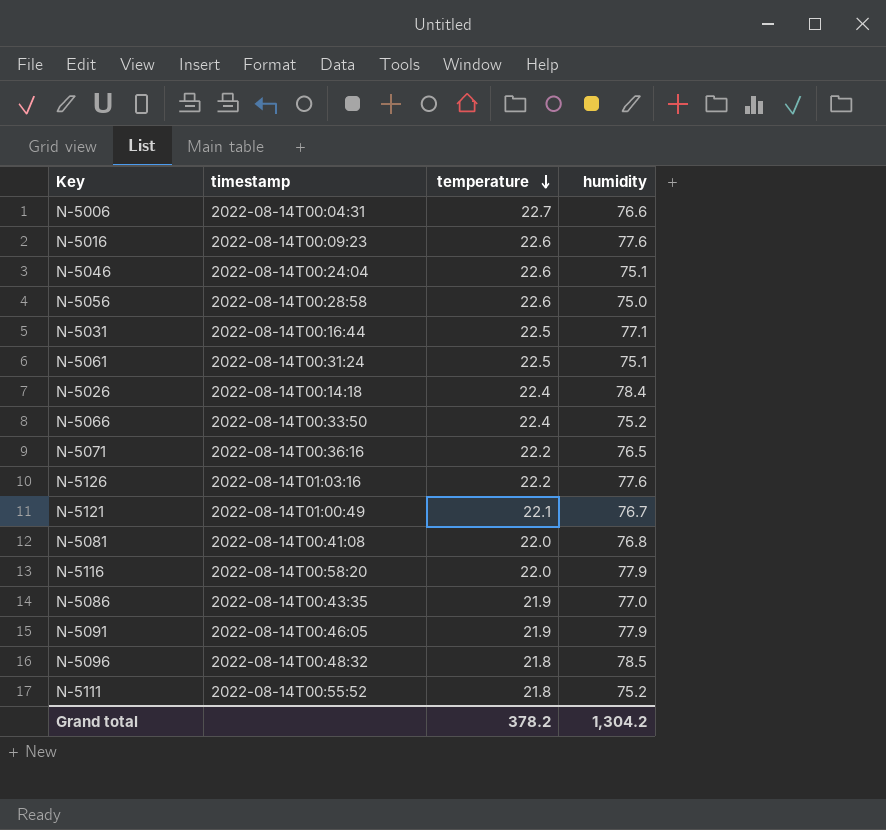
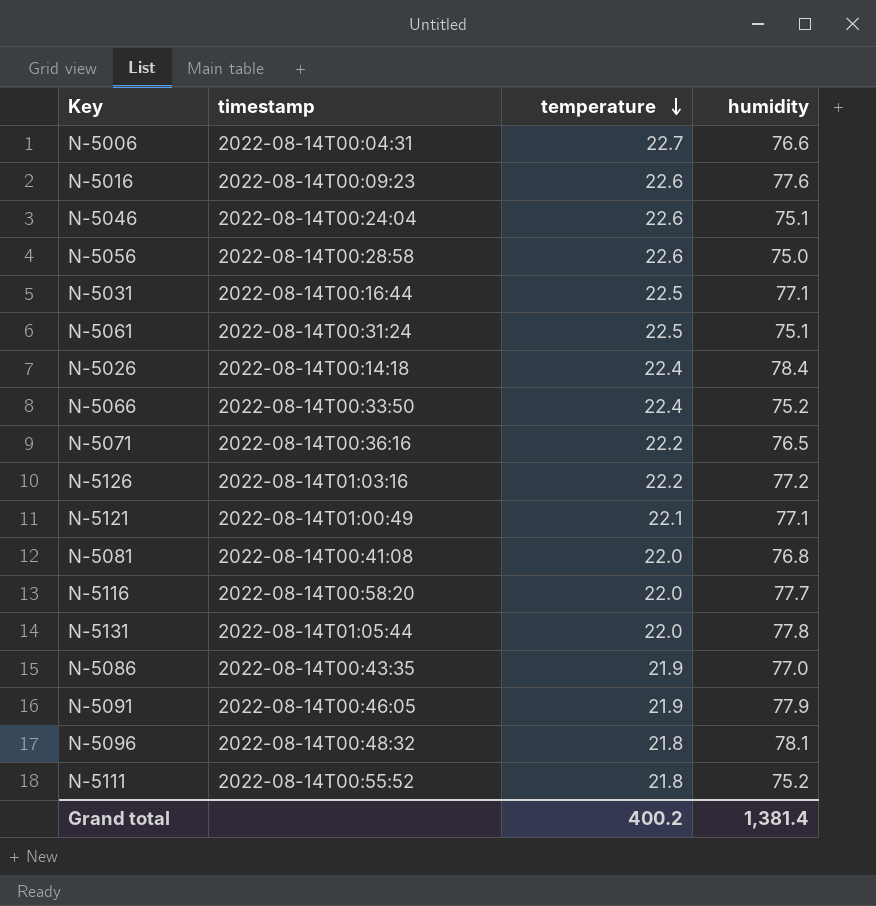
N-5126 | humidity: 77.6 -> 77.2
N-5121 | humidity: 76.7 -> 77.1
N-5116 | humidity: 77.9 -> 77.7
row N-5131: none -> 2022-08-14T01:05:44 | 22.0 | 77.8
N-5096 | humidity: 78.5 -> 78.1
Grand total | temperature: 378.2 -> 400.2
Grand total | humidity: 1,304.2 -> 1,381.4

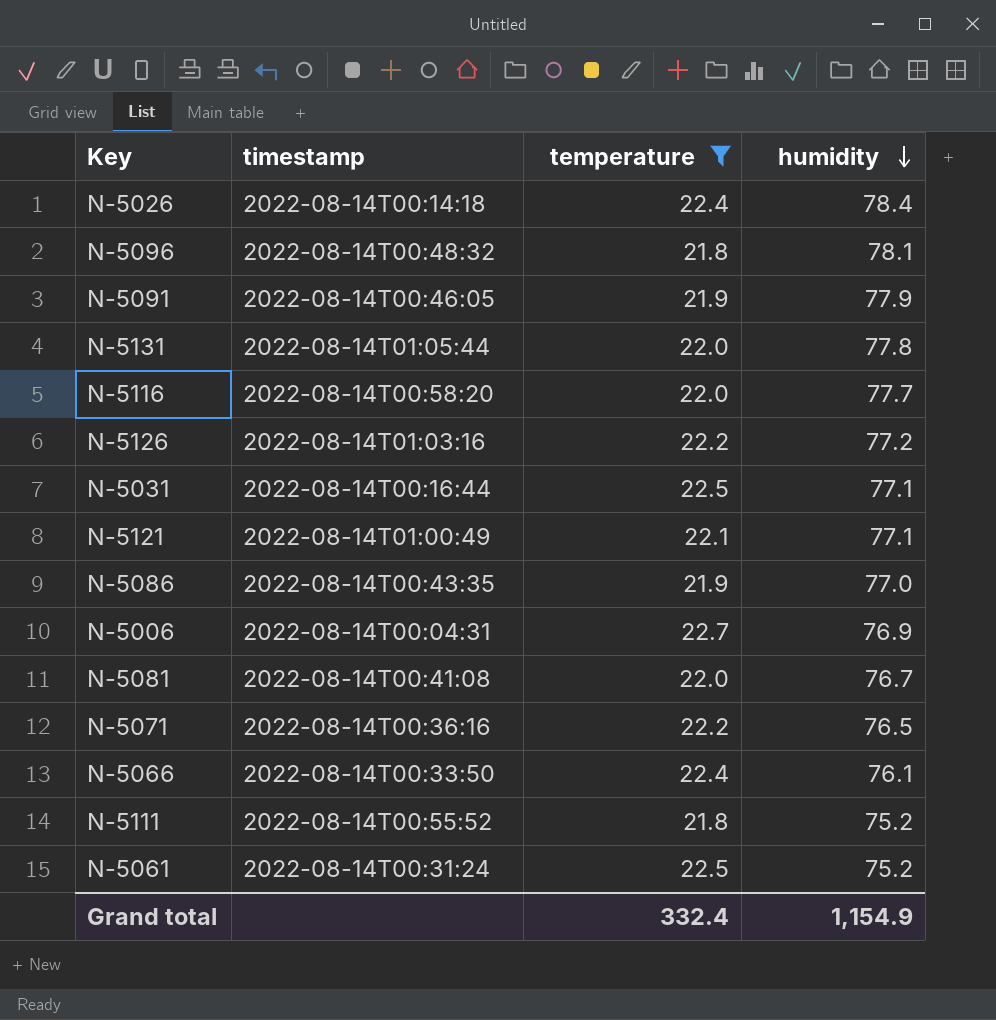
filter: none -> temperature != 22.6
row order: temperature descending -> humidity descending
N-5006 | humidity: 76.6 -> 76.9
N-5081 | humidity: 76.8 -> 76.7
N-5066 | humidity: 75.2 -> 76.1
N-5061 | humidity: 75.1 -> 75.2
Grand total | temperature: 400.2 -> 332.4
Grand total | humidity: 1,381.4 -> 1,154.9

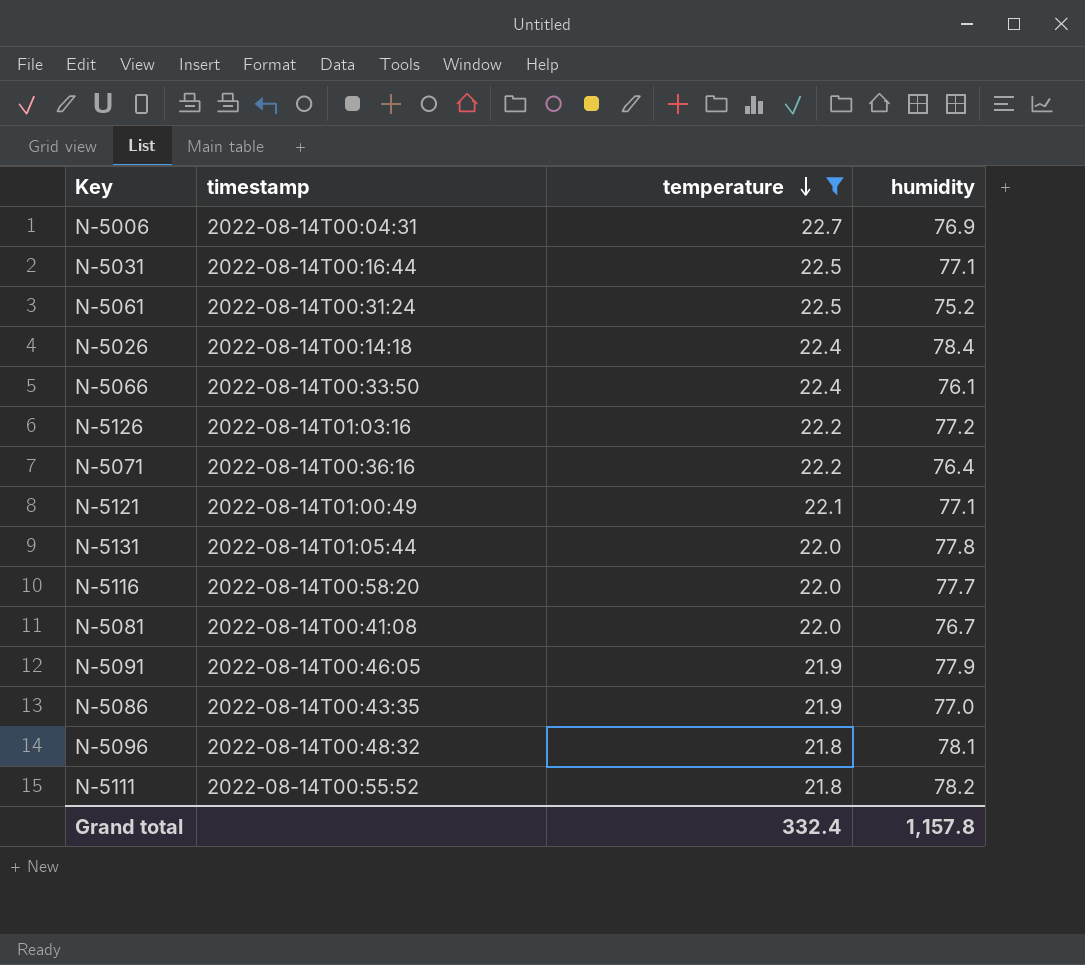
row order: humidity descending -> temperature descending
N-5071 | humidity: 76.5 -> 76.4
N-5111 | humidity: 75.2 -> 78.2
Grand total | humidity: 1,154.9 -> 1,157.8

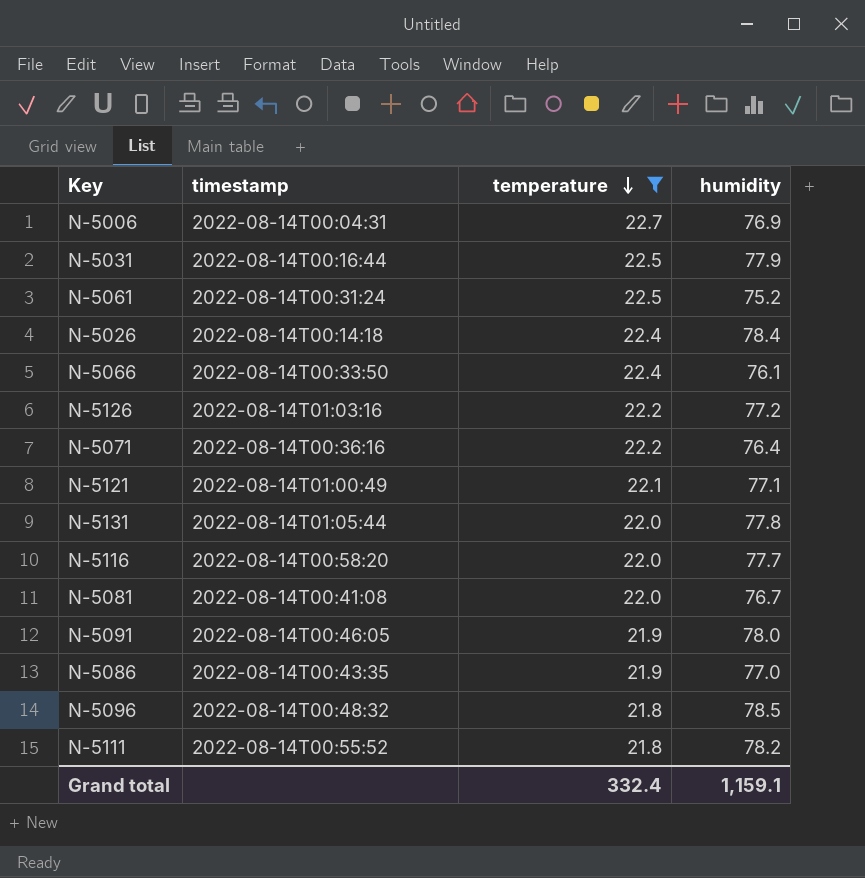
N-5031 | humidity: 77.1 -> 77.9
N-5091 | humidity: 77.9 -> 78.0
N-5096 | humidity: 78.1 -> 78.5
Grand total | humidity: 1,157.8 -> 1,159.1

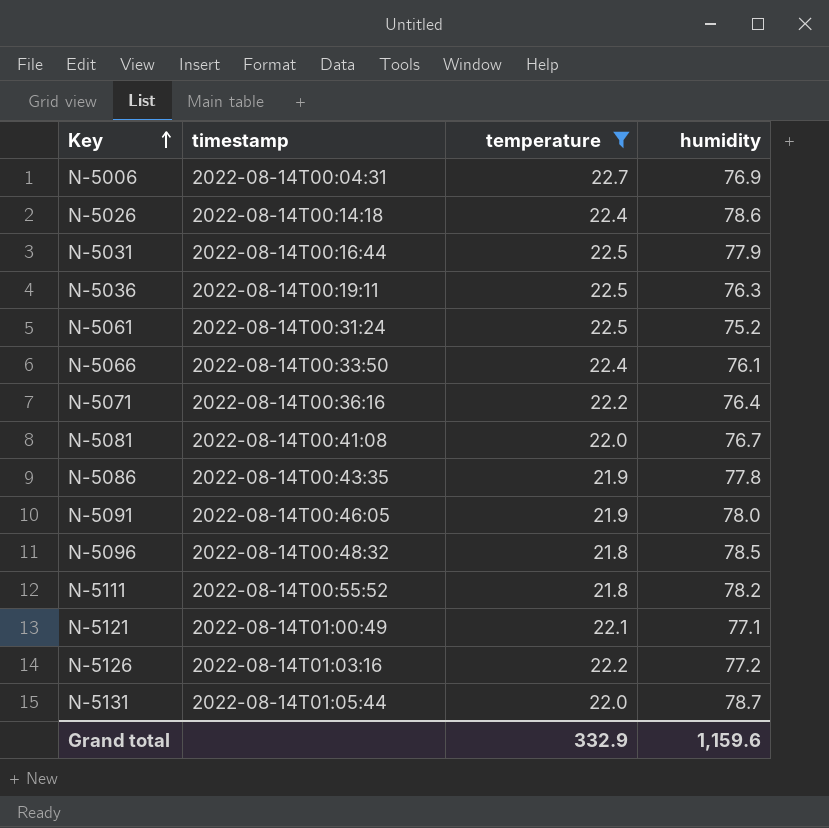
row order: temperature descending -> Key ascending
row N-5116: 2022-08-14T00:58:20 | 22.0 | 77.7 -> none
N-5026 | humidity: 78.4 -> 78.6
row N-5036: none -> 2022-08-14T00:19:11 | 22.5 | 76.3
N-5086 | humidity: 77.0 -> 77.8
N-5131 | humidity: 77.8 -> 78.7
Grand total | temperature: 332.4 -> 332.9
Grand total | humidity: 1,159.1 -> 1,159.6

